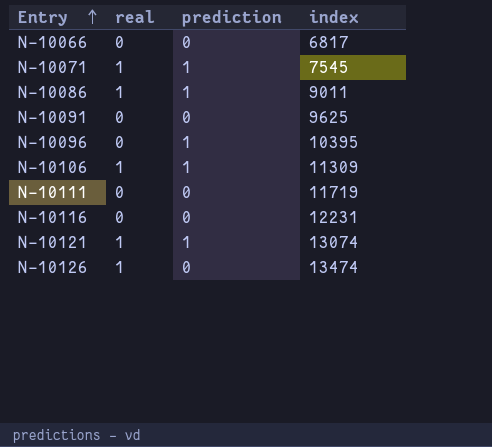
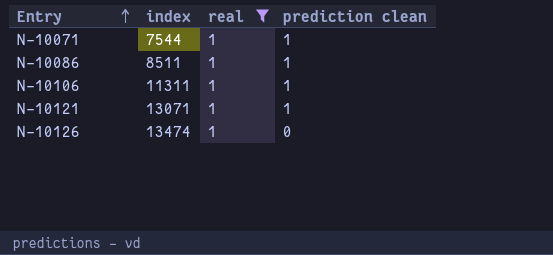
filter: none -> real = 1
column index | position: 4 -> 2
column name: prediction -> prediction clean
N-10071 | index: 7545 -> 7544
N-10086 | index: 9011 -> 8511
N-10106 | index: 11309 -> 11311
N-10121 | index: 13074 -> 13071

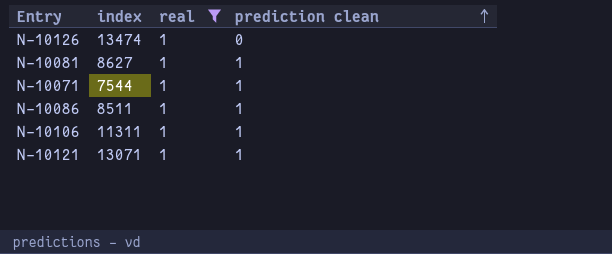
row order: Entry ascending -> prediction clean ascending
row N-10081: none -> 8627 | 1 | 1

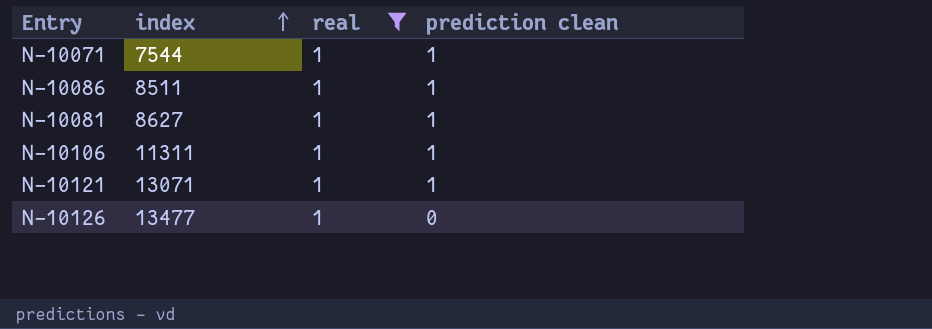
row order: prediction clean ascending -> index ascending
N-10126 | index: 13474 -> 13477

